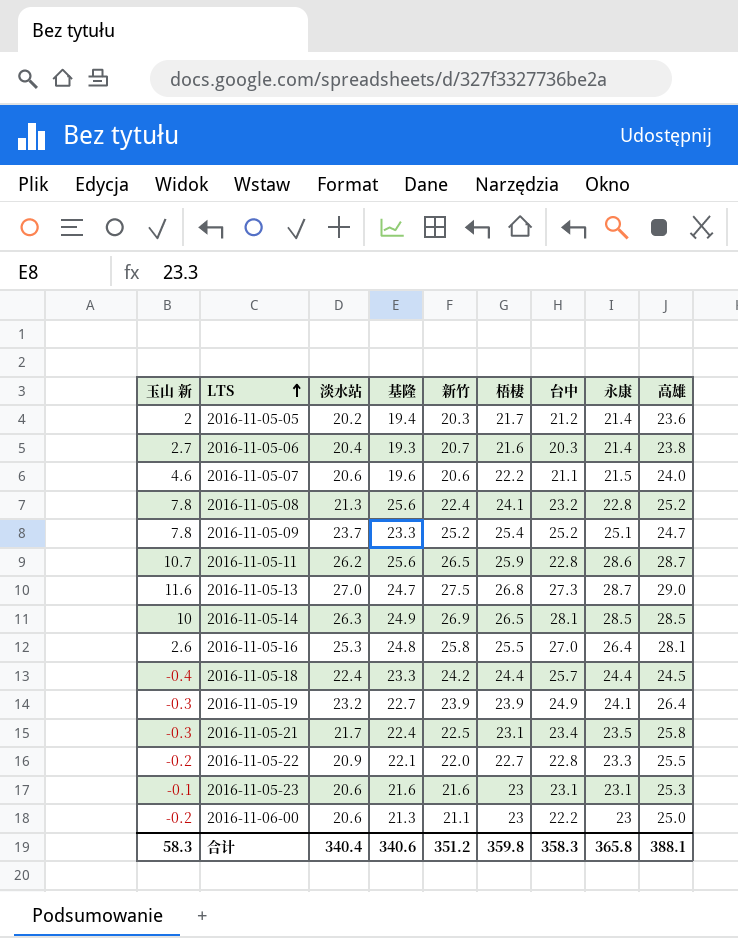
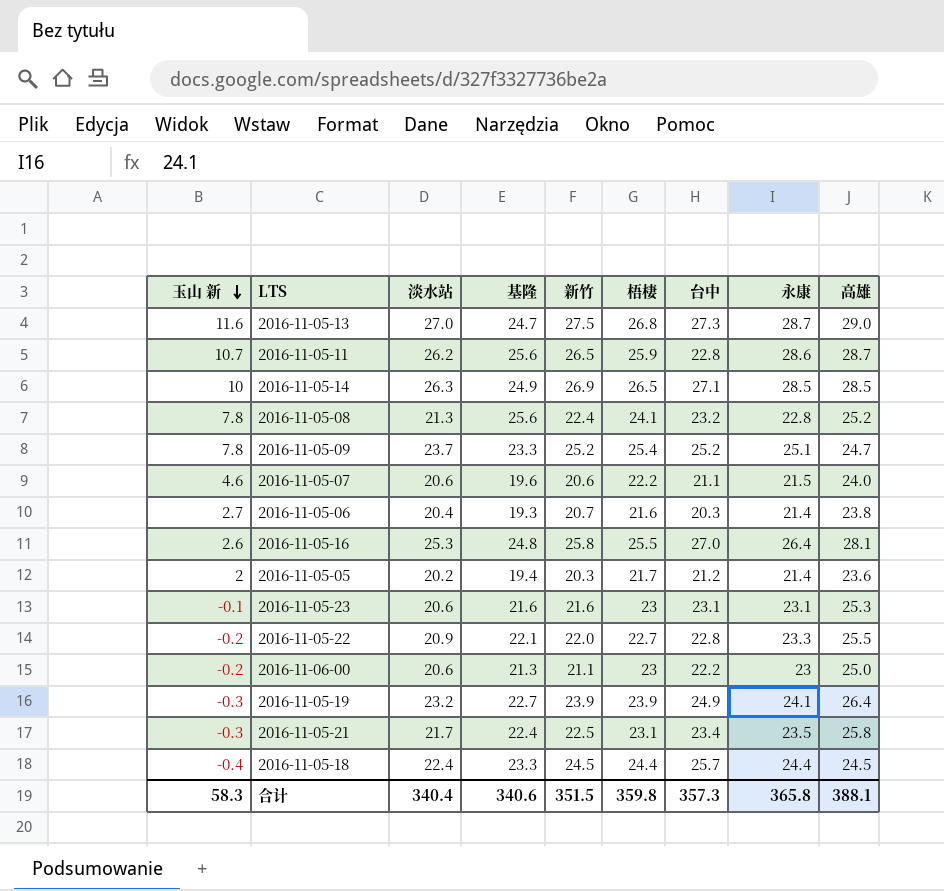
row order: LTS ascending -> 玉山 新 descending
2016-11-05-14 | 台中: 28.1 -> 27.1
2016-11-05-18 | 新竹: 24.2 -> 24.5
合计 | 新竹: 351.2 -> 351.5
合计 | 台中: 358.3 -> 357.3

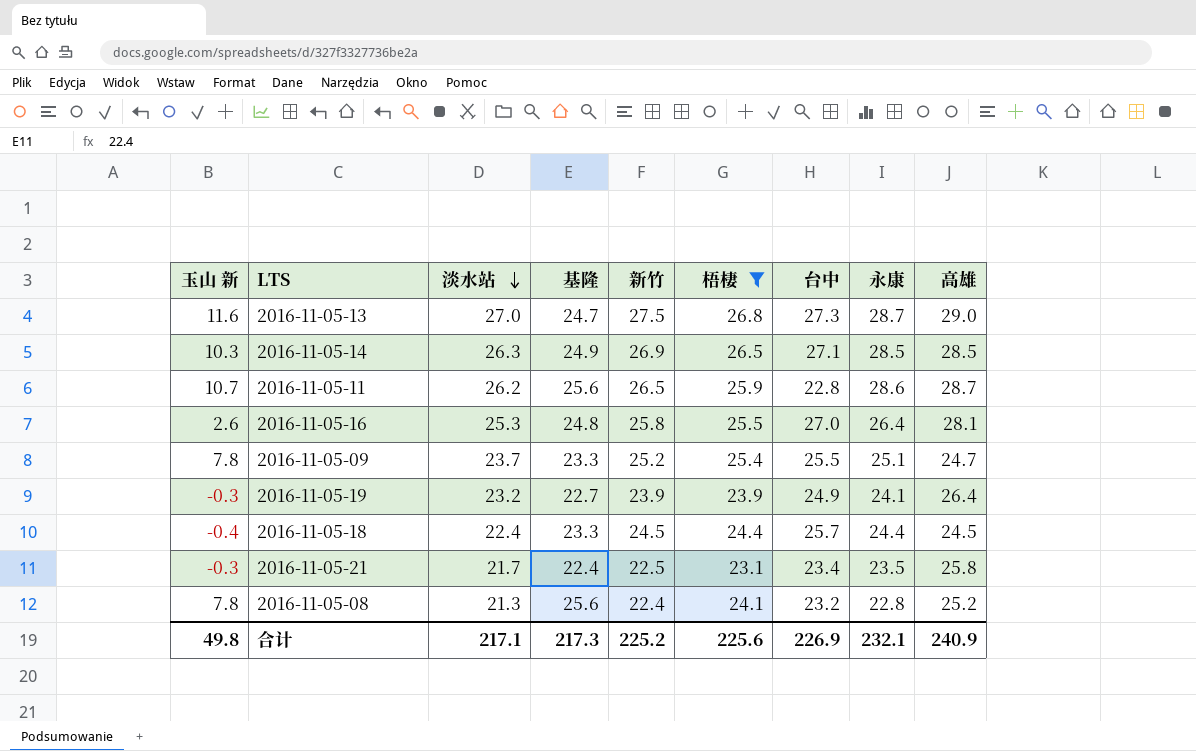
filter: none -> 梧棲 >= 23.1
row order: 玉山 新 descending -> 淡水站 descending
2016-11-05-14 | 玉山 新: 10 -> 10.3
2016-11-05-09 | 台中: 25.2 -> 25.5
合计 | 玉山 新: 58.3 -> 49.8
合计 | 淡水站: 340.4 -> 217.1
合计 | 基隆: 340.6 -> 217.3
合计 | 新竹: 351.5 -> 225.2
合计 | 梧棲: 359.8 -> 225.6
合计 | 台中: 357.3 -> 226.9
合计 | 永康: 365.8 -> 232.1
合计 | 高雄: 388.1 -> 240.9

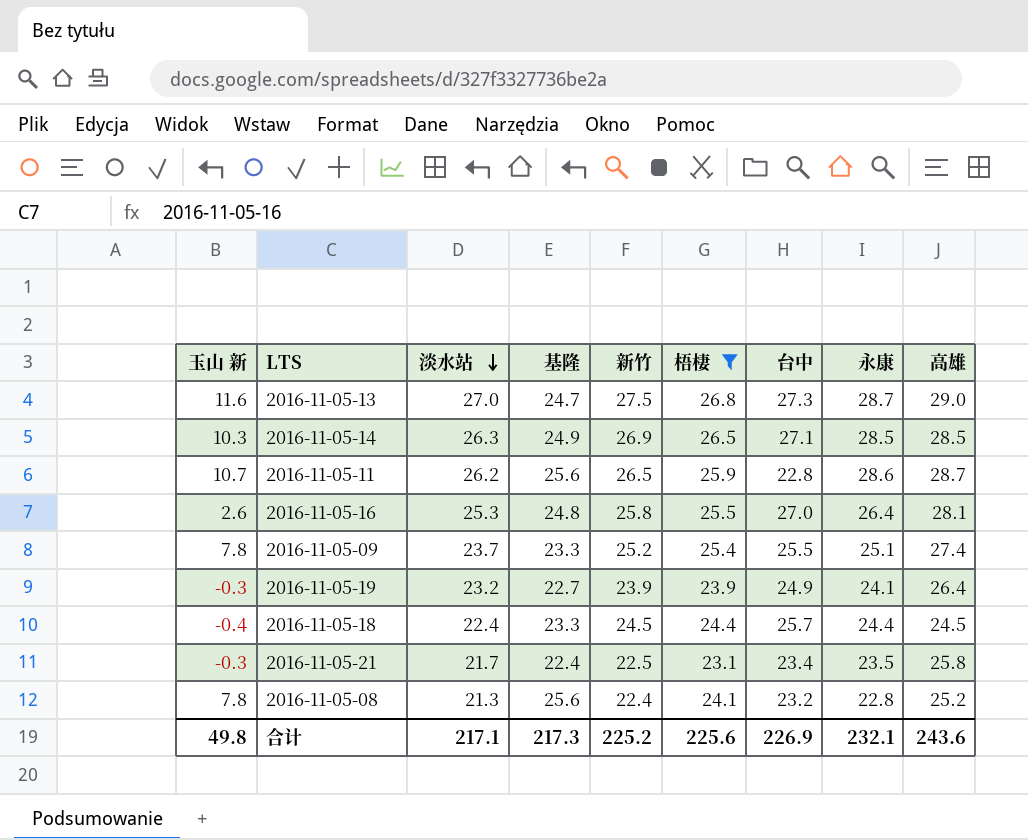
2016-11-05-09 | 高雄: 24.7 -> 27.4
合计 | 高雄: 240.9 -> 243.6

